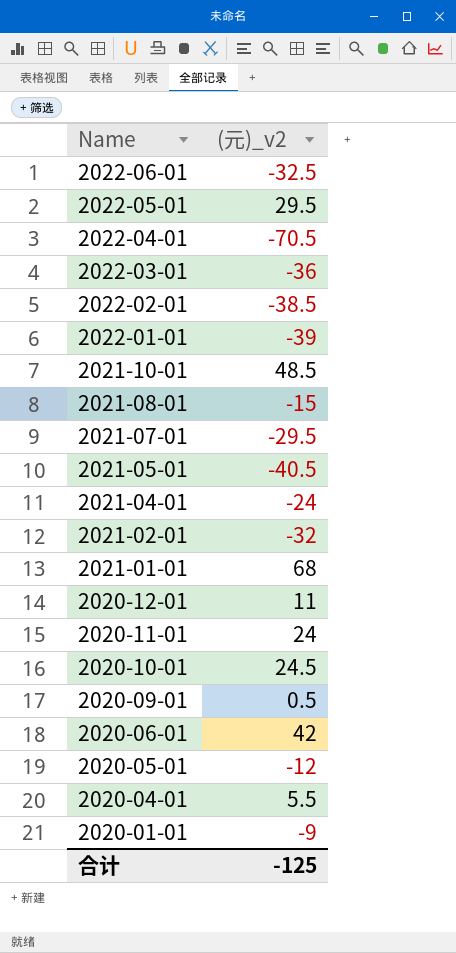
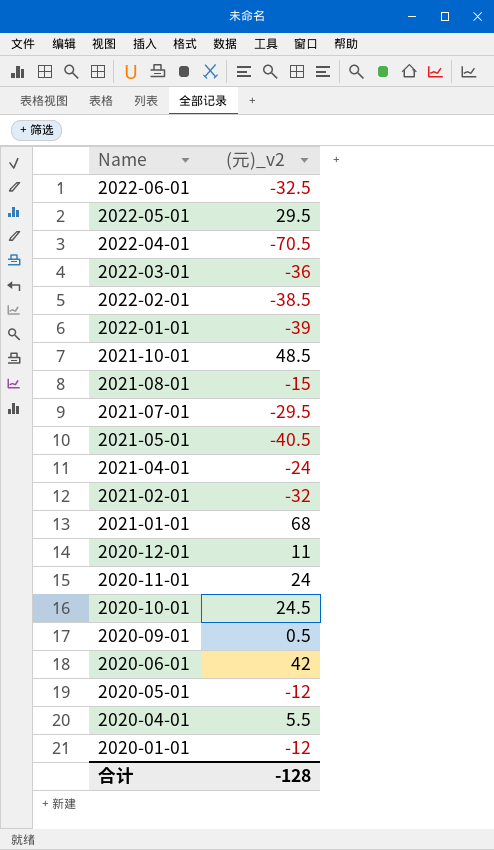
2020-01-01 | (元)_v2: -9 -> -12
合计 | (元)_v2: -125 -> -128

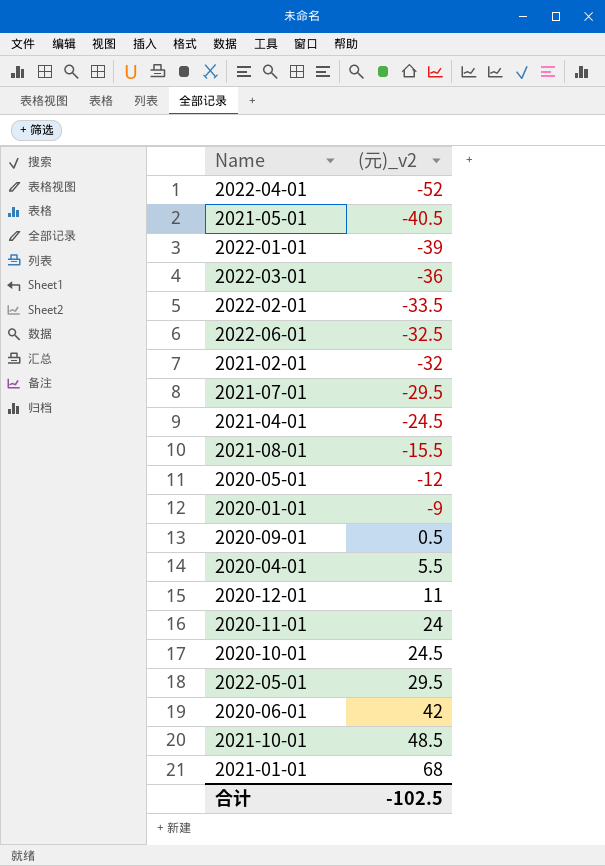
row order: Name descending -> (元)_v2 ascending
2022-04-01 | (元)_v2: -70.5 -> -52
2022-02-01 | (元)_v2: -38.5 -> -33.5
2021-04-01 | (元)_v2: -24 -> -24.5
2021-08-01 | (元)_v2: -15 -> -15.5
2020-01-01 | (元)_v2: -12 -> -9
合计 | (元)_v2: -128 -> -102.5

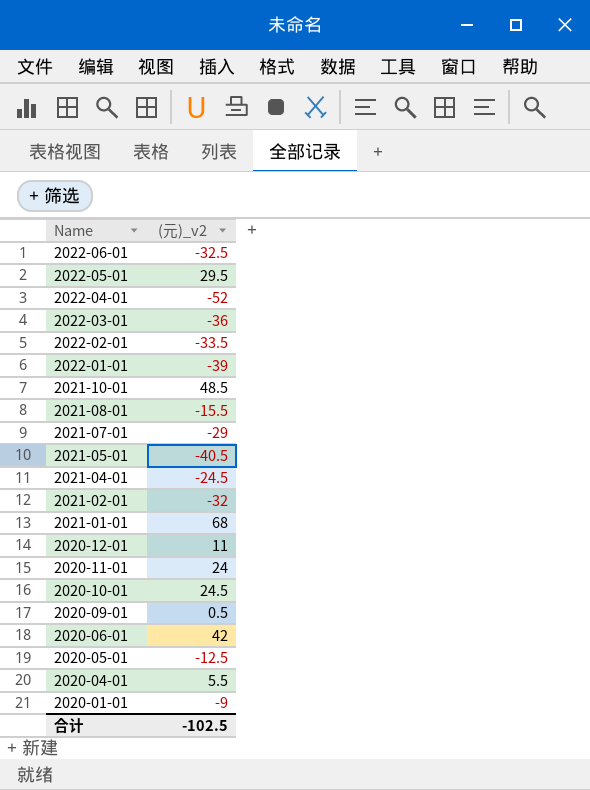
row order: (元)_v2 ascending -> Name descending
2021-07-01 | (元)_v2: -29.5 -> -29
2020-05-01 | (元)_v2: -12 -> -12.5

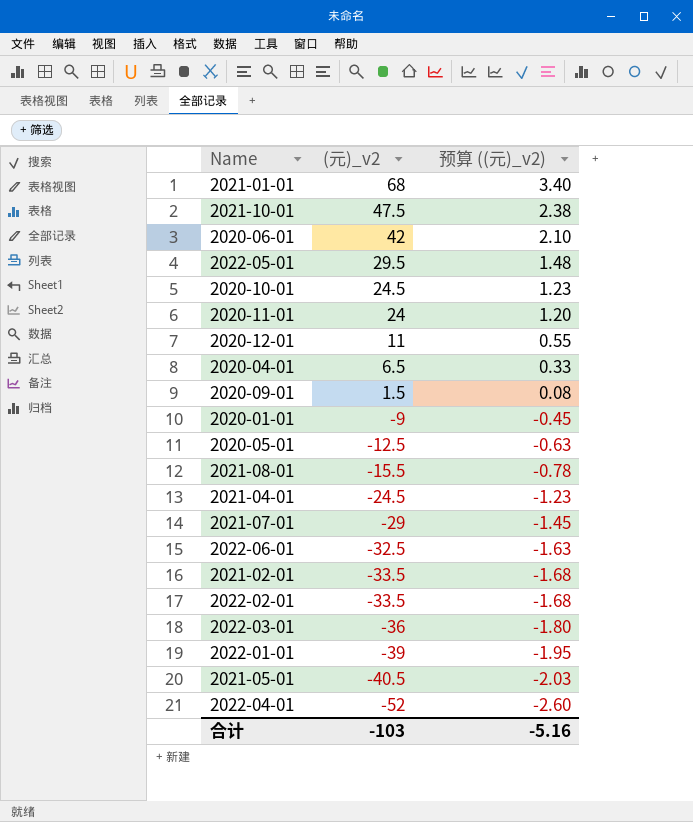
row order: Name descending -> (元)_v2 descending
column 预算 ((元)_v2) | formula: none -> [(元)_v2] * 0.05
2021-10-01 | (元)_v2: 48.5 -> 47.5
2020-04-01 | (元)_v2: 5.5 -> 6.5
2020-09-01 | (元)_v2: 0.5 -> 1.5
2021-02-01 | (元)_v2: -32 -> -33.5
合计 | (元)_v2: -102.5 -> -103

